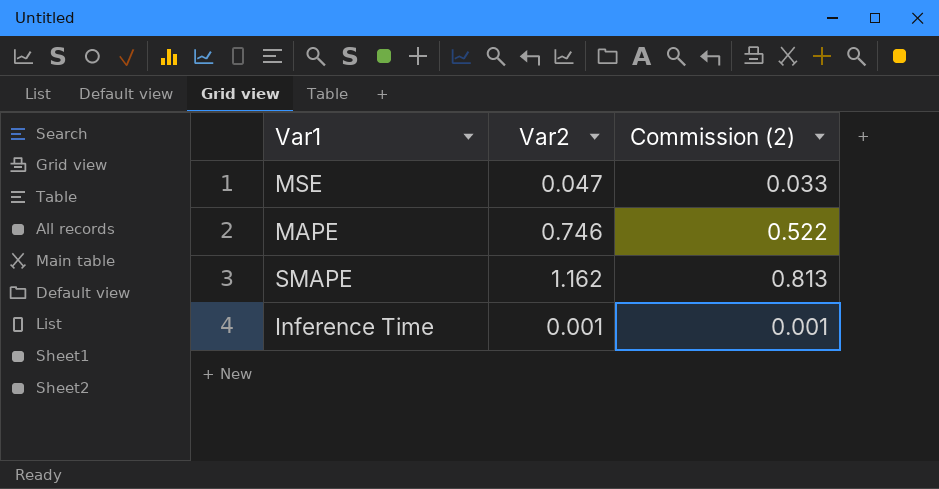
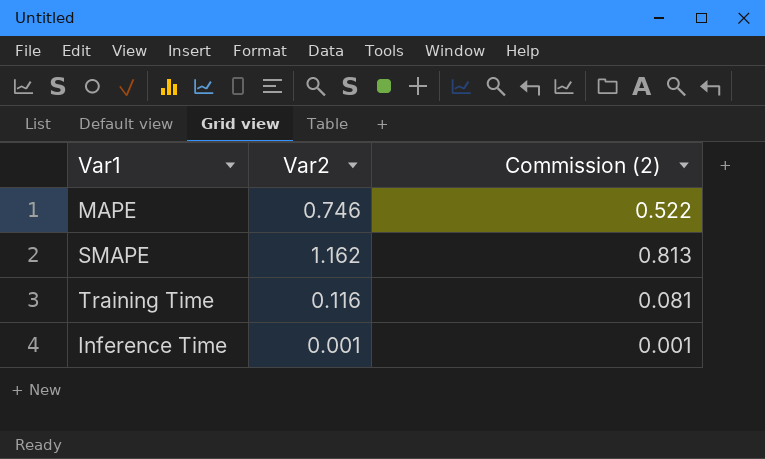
row MSE: 0.047 | 0.033 -> none
row Training Time: none -> 0.116 | 0.081

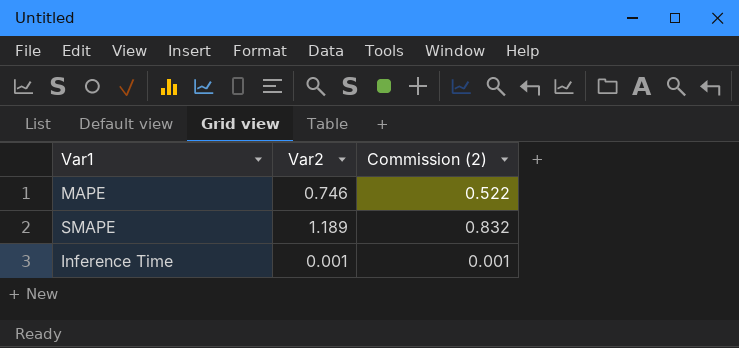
row Training Time: 0.116 | 0.081 -> none
SMAPE | Var2: 1.162 -> 1.189
SMAPE | Commission (2): 0.813 -> 0.832

